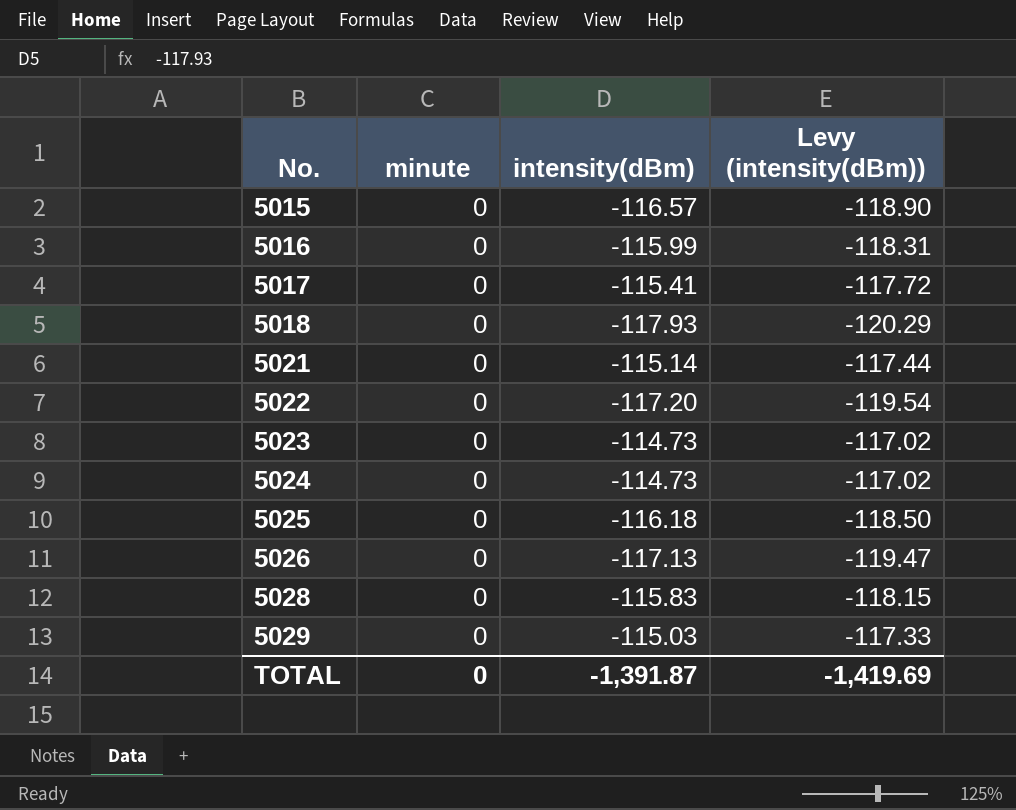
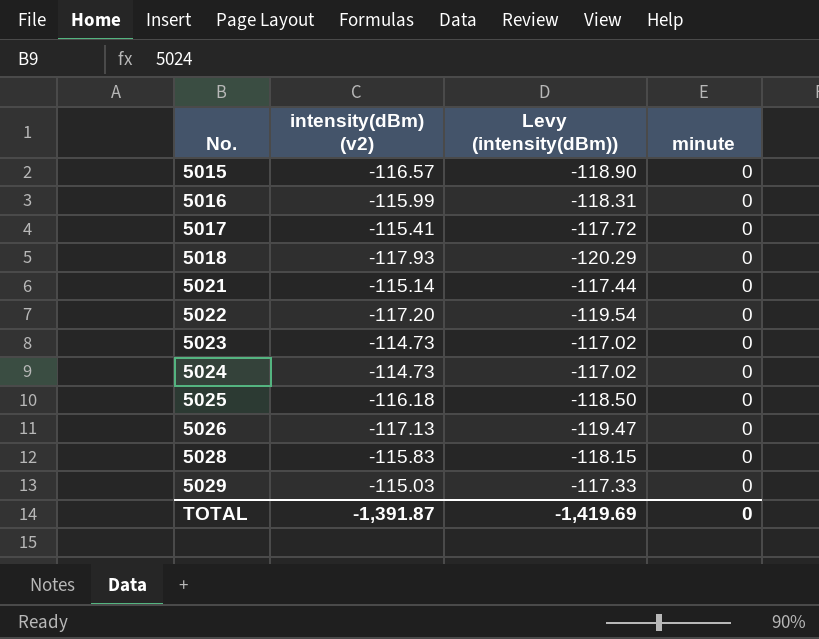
column name: intensity(dBm) -> intensity(dBm) (v2)
column minute | position: 2 -> 4

